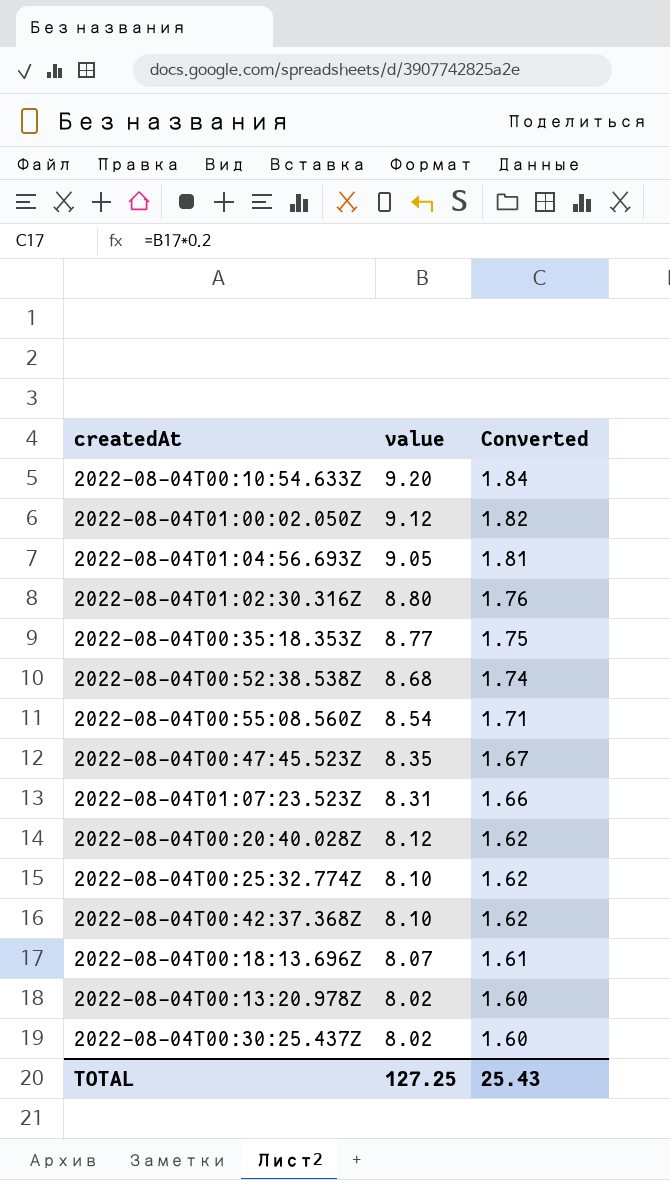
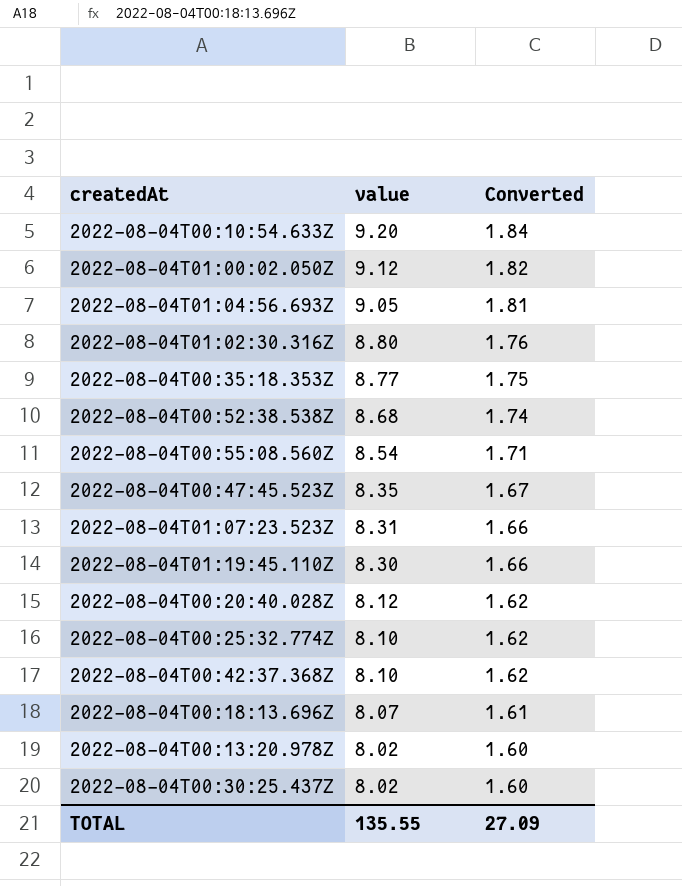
row 2022-08-04T01:19:45.110Z: none -> 8.30 | 1.66
TOTAL | value: 127.25 -> 135.55
TOTAL | Converted: 25.43 -> 27.09

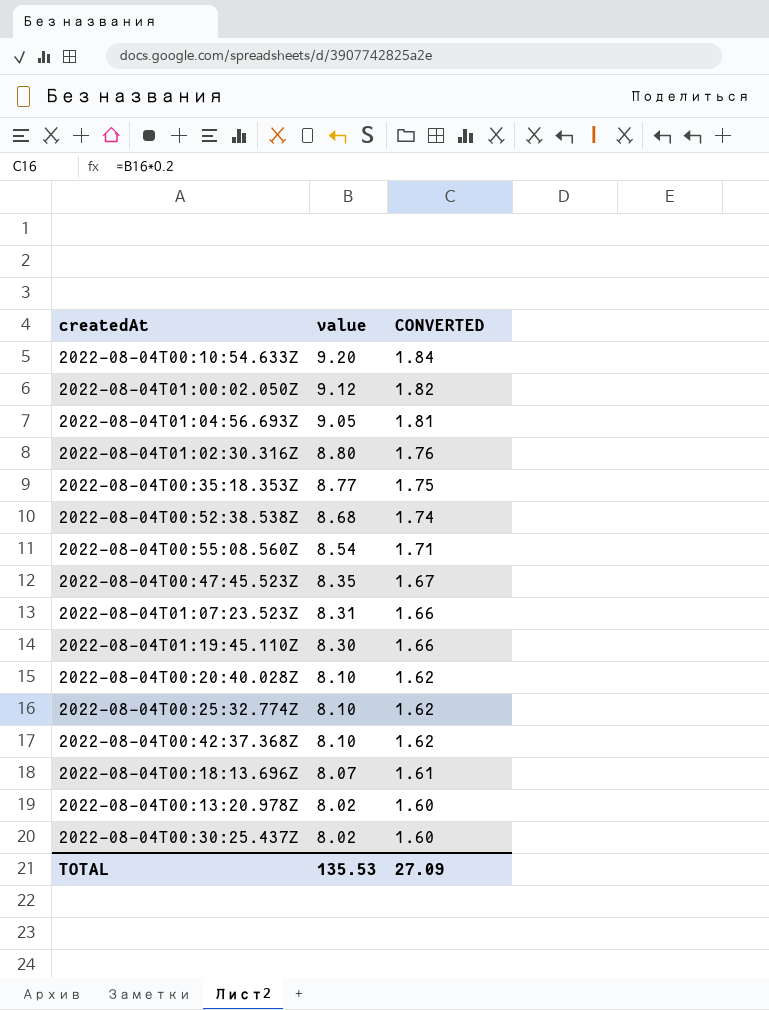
column name: Converted -> CONVERTED
2022-08-04T00:20:40.028Z | value: 8.12 -> 8.10
TOTAL | value: 135.55 -> 135.53

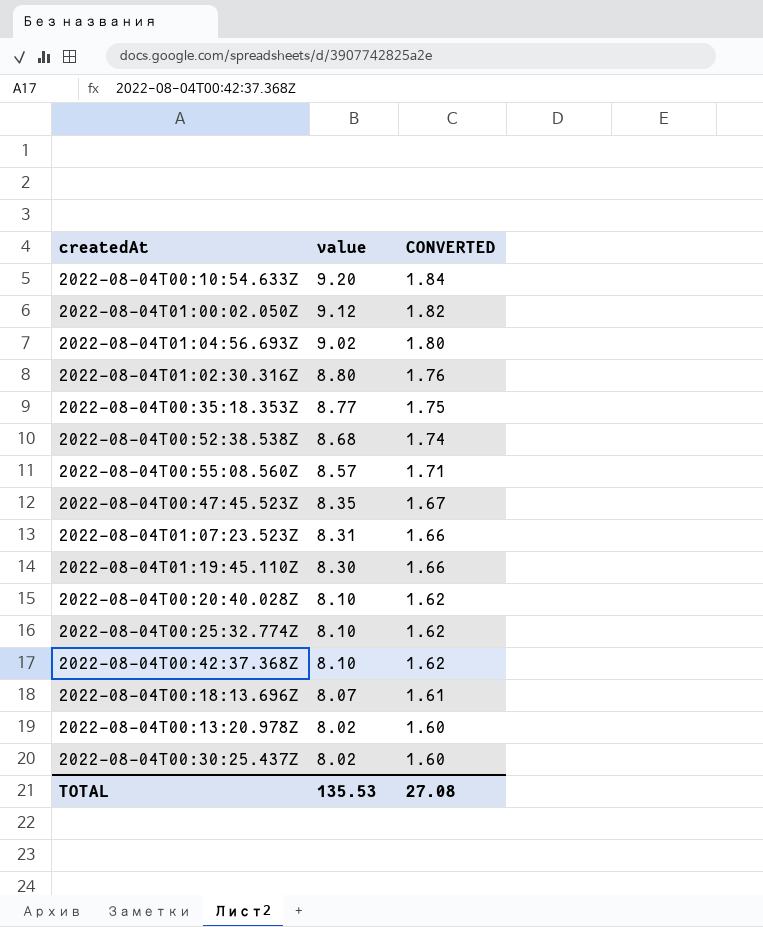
2022-08-04T01:04:56.693Z | value: 9.05 -> 9.02
2022-08-04T01:04:56.693Z | CONVERTED: 1.81 -> 1.80
2022-08-04T00:55:08.560Z | value: 8.54 -> 8.57
TOTAL | CONVERTED: 27.09 -> 27.08

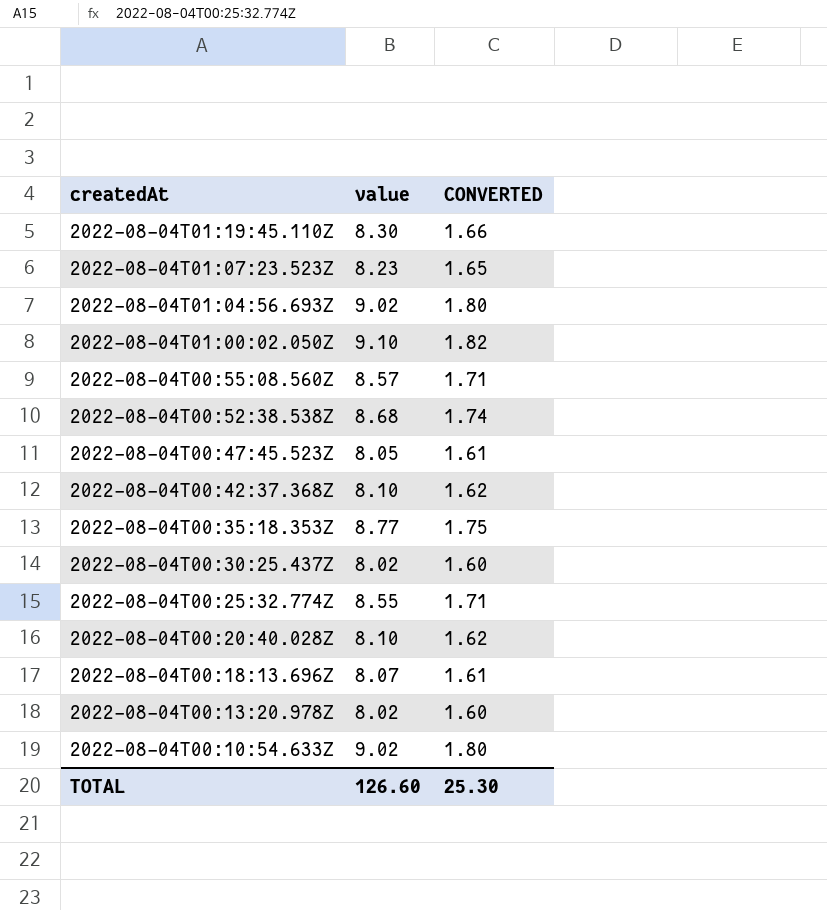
row order: value descending -> createdAt descending
row 2022-08-04T01:02:30.316Z: 8.80 | 1.76 -> none
2022-08-04T01:07:23.523Z | value: 8.31 -> 8.23
2022-08-04T01:07:23.523Z | CONVERTED: 1.66 -> 1.65
2022-08-04T01:00:02.050Z | value: 9.12 -> 9.10
2022-08-04T00:47:45.523Z | value: 8.35 -> 8.05
2022-08-04T00:47:45.523Z | CONVERTED: 1.67 -> 1.61
2022-08-04T00:25:32.774Z | value: 8.10 -> 8.55
2022-08-04T00:25:32.774Z | CONVERTED: 1.62 -> 1.71
2022-08-04T00:10:54.633Z | value: 9.20 -> 9.02
2022-08-04T00:10:54.633Z | CONVERTED: 1.84 -> 1.80
TOTAL | value: 135.53 -> 126.60
TOTAL | CONVERTED: 27.08 -> 25.30

